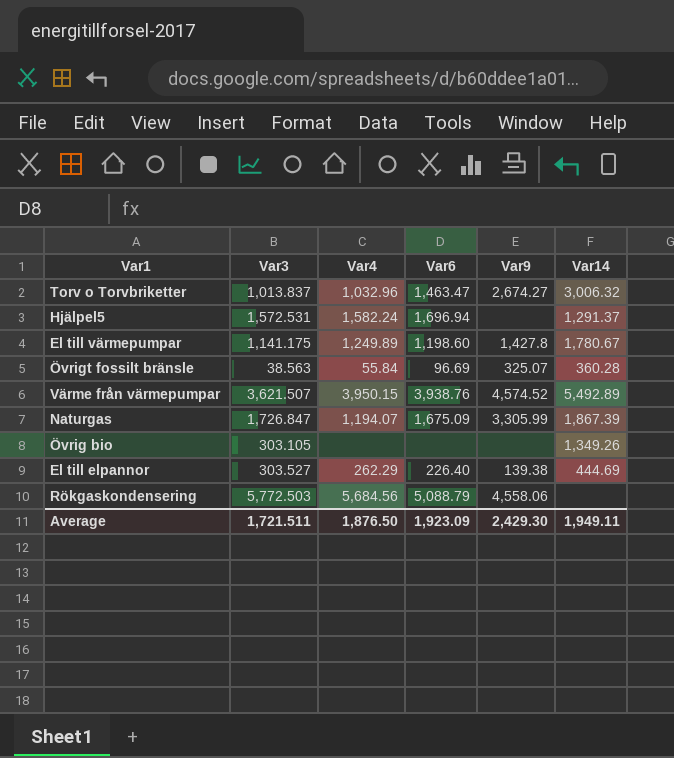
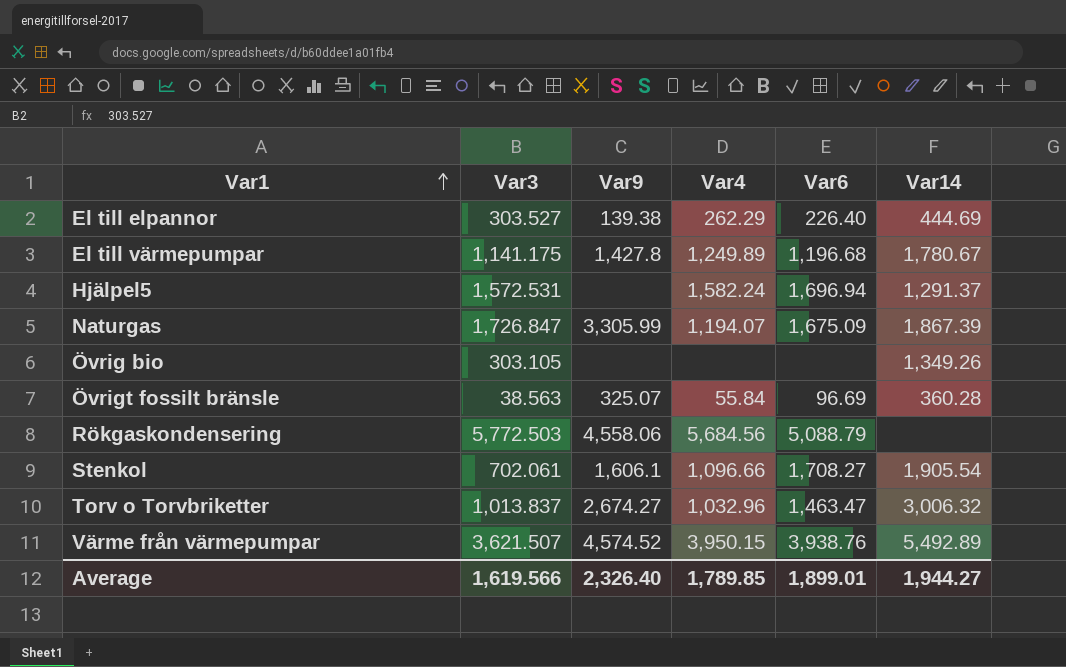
row order: none -> Var1 ascending
column Var9 | position: 5 -> 3
El till värmepumpar | Var6: 1,198.60 -> 1,196.68
row Stenkol: none -> 702.061 | 1,606.1 | 1,096.66 | 1,708.27 | 1,905.54
Average | Var3: 1,721.511 -> 1,619.566
Average | Var9: 2,429.30 -> 2,326.40
Average | Var4: 1,876.50 -> 1,789.85
Average | Var6: 1,923.09 -> 1,899.01
Average | Var14: 1,949.11 -> 1,944.27

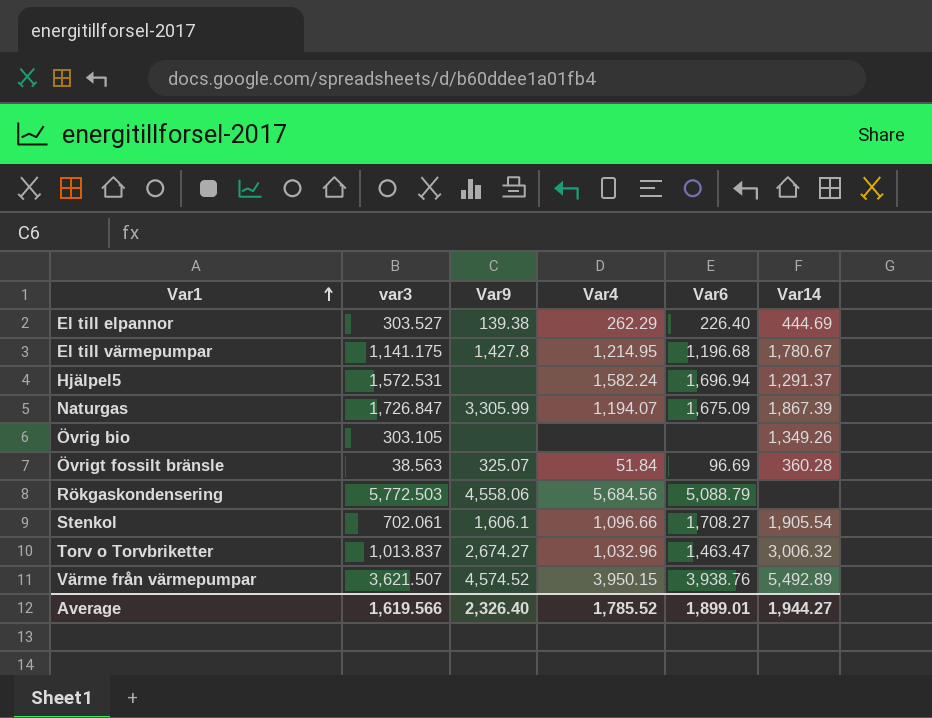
column name: Var3 -> var3
El till värmepumpar | Var4: 1,249.89 -> 1,214.95
Övrigt fossilt bränsle | Var4: 55.84 -> 51.84
Average | Var4: 1,789.85 -> 1,785.52

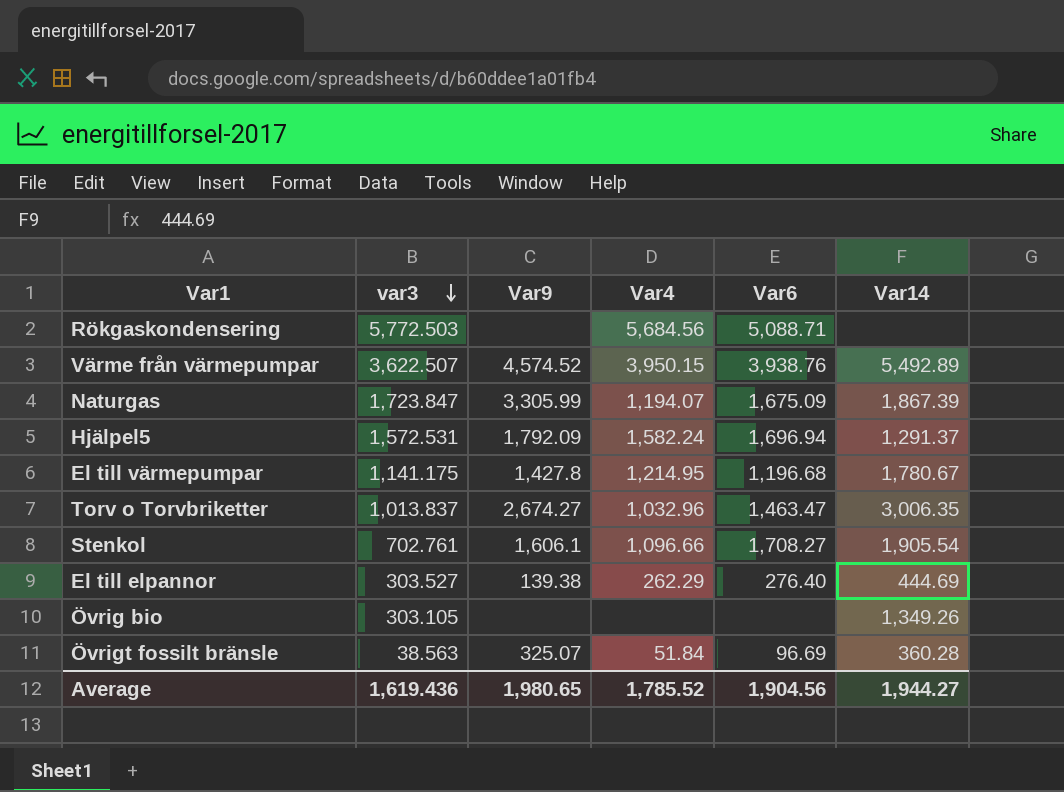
row order: Var1 ascending -> var3 descending
Rökgaskondensering | Var9: 4,558.06 -> none
Rökgaskondensering | Var6: 5,088.79 -> 5,088.71
Värme från värmepumpar | var3: 3,621.507 -> 3,622.507
Naturgas | var3: 1,726.847 -> 1,723.847
Hjälpel5 | Var9: none -> 1,792.09
Torv o Torvbriketter | Var14: 3,006.32 -> 3,006.35
Stenkol | var3: 702.061 -> 702.761
El till elpannor | Var6: 226.40 -> 276.40
Average | var3: 1,619.566 -> 1,619.436
Average | Var9: 2,326.40 -> 1,980.65
Average | Var6: 1,899.01 -> 1,904.56

